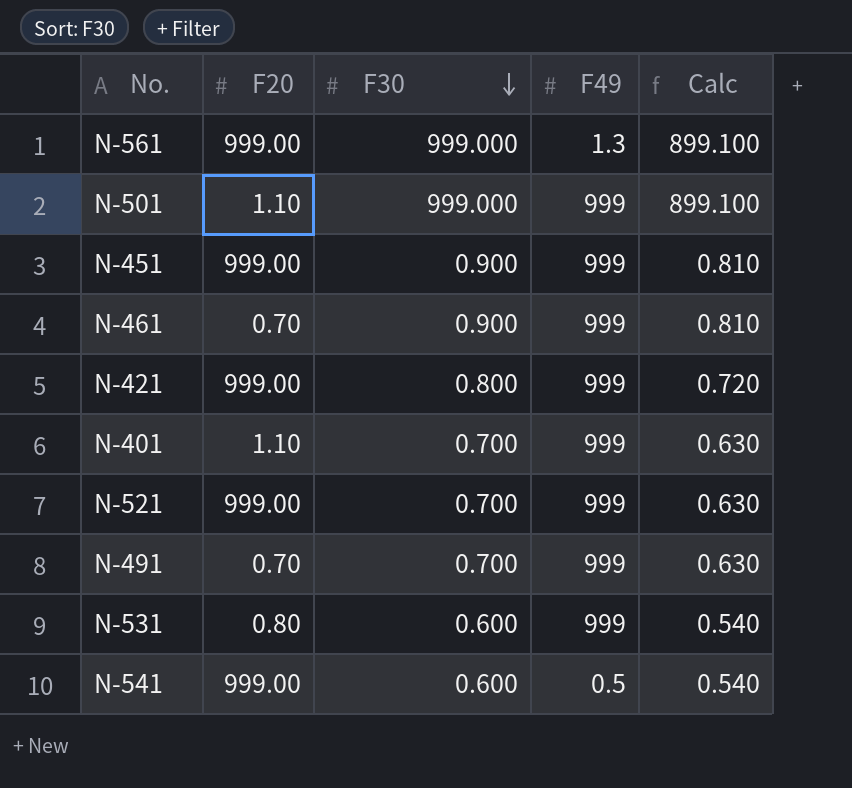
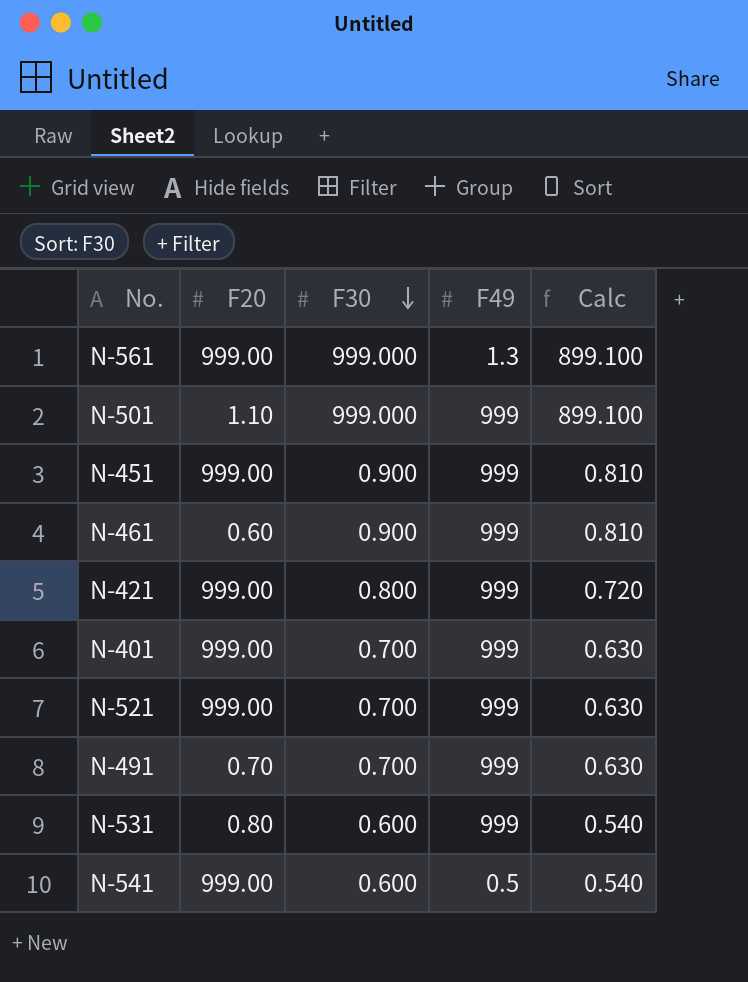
N-461 | F20: 0.70 -> 0.60
N-401 | F20: 1.10 -> 999.00

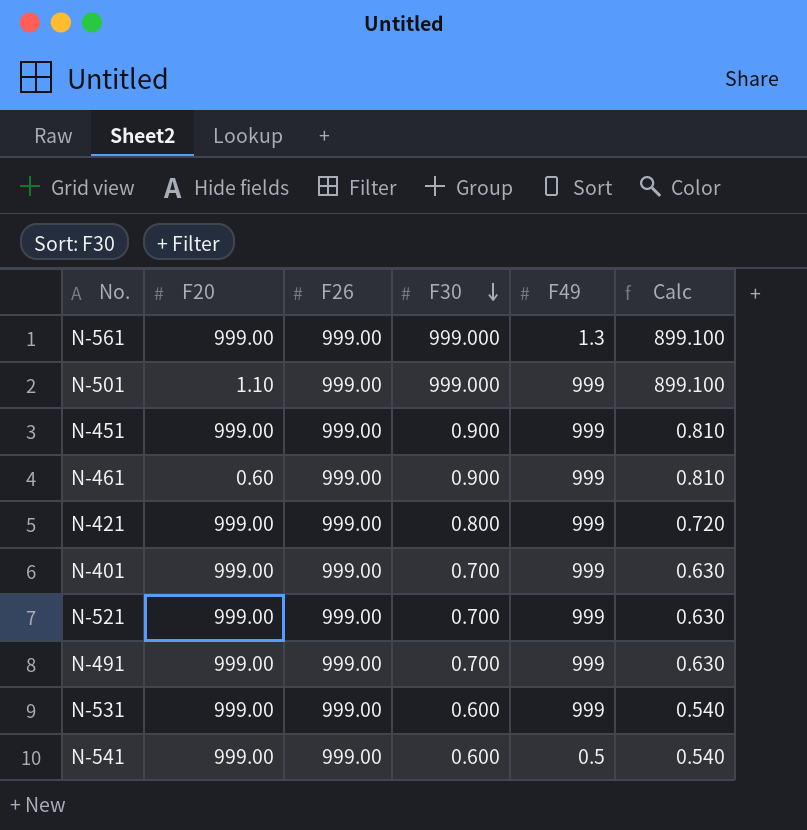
column F26 | position: none -> 3
N-491 | F20: 0.70 -> 999.00
N-531 | F20: 0.80 -> 999.00

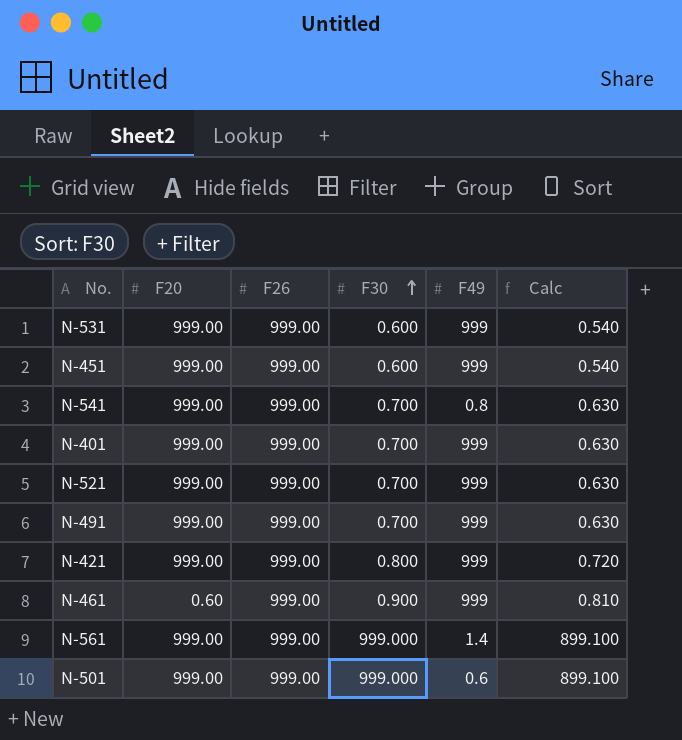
row order: F30 descending -> F30 ascending
N-451 | F30: 0.900 -> 0.600
N-451 | Calc: 0.810 -> 0.540
N-541 | F30: 0.600 -> 0.700
N-541 | F49: 0.5 -> 0.8
N-541 | Calc: 0.540 -> 0.630
N-561 | F49: 1.3 -> 1.4
N-501 | F20: 1.10 -> 999.00
N-501 | F49: 999 -> 0.6

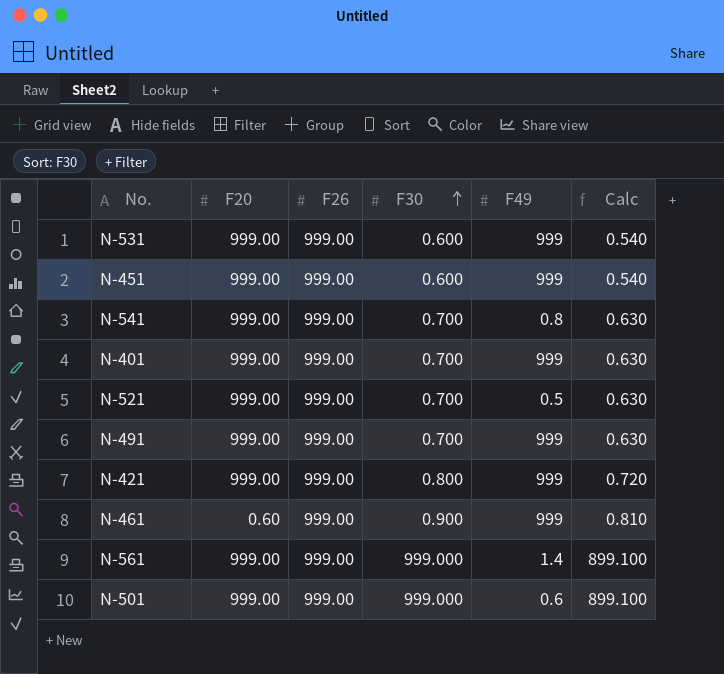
N-521 | F49: 999 -> 0.5

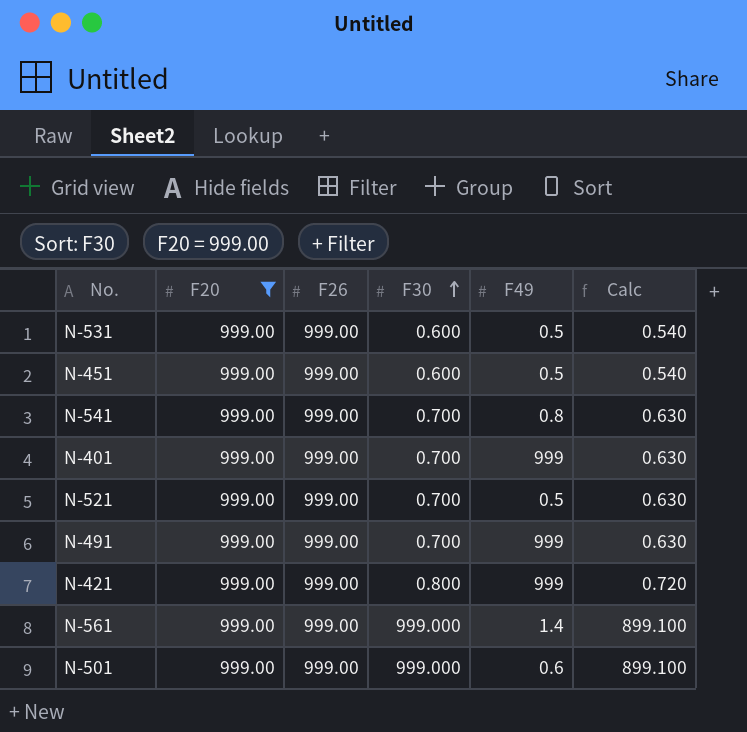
filter: none -> F20 = 999.00
N-531 | F49: 999 -> 0.5
N-451 | F49: 999 -> 0.5

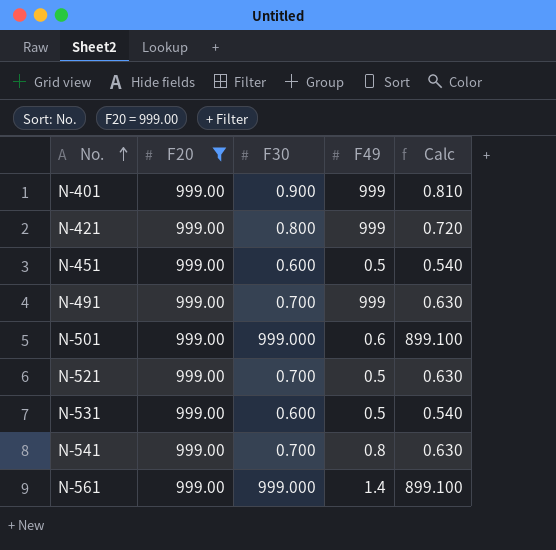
row order: F30 ascending -> No. ascending
column F26 | position: 3 -> none
N-401 | F30: 0.700 -> 0.900
N-401 | Calc: 0.630 -> 0.810

